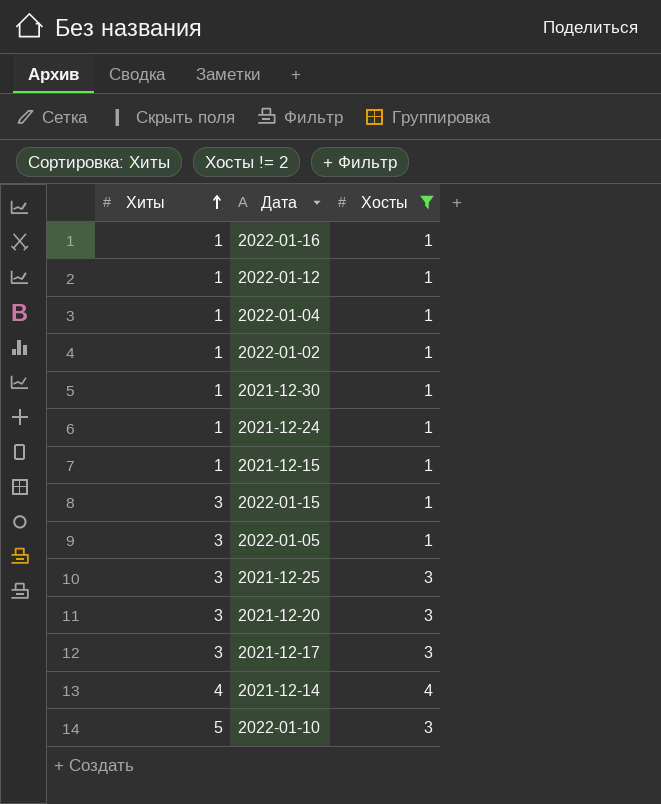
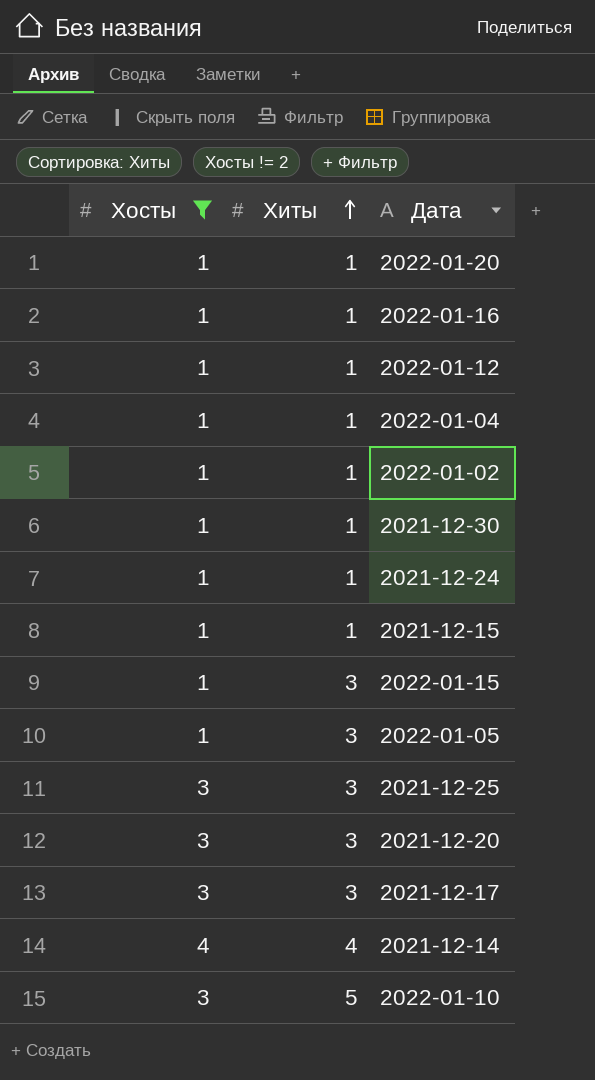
column Хосты | position: 3 -> 1
row 2022-01-20: none -> 1 | 1

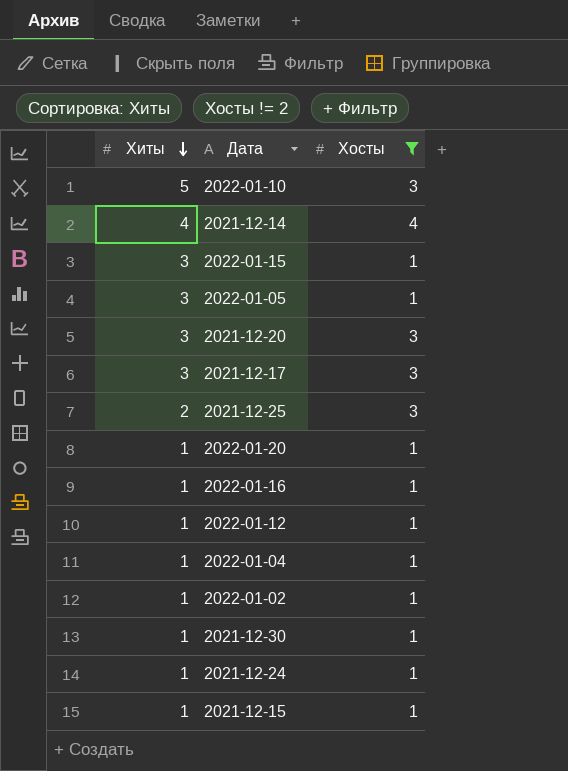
row order: Хиты ascending -> Хиты descending
column Хосты | position: 1 -> 3
2021-12-25 | Хиты: 3 -> 2

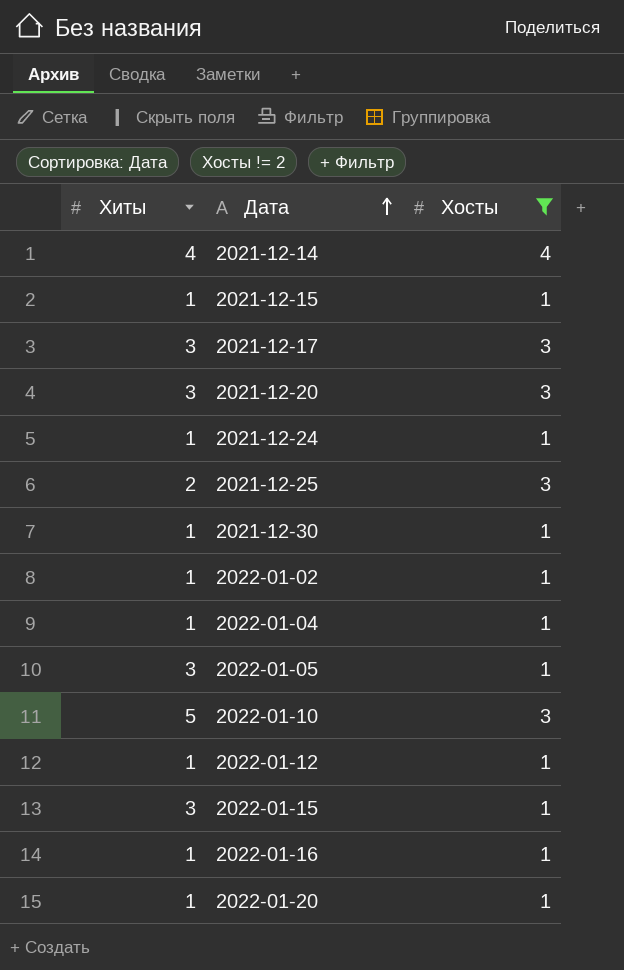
row order: Хиты descending -> Дата ascending

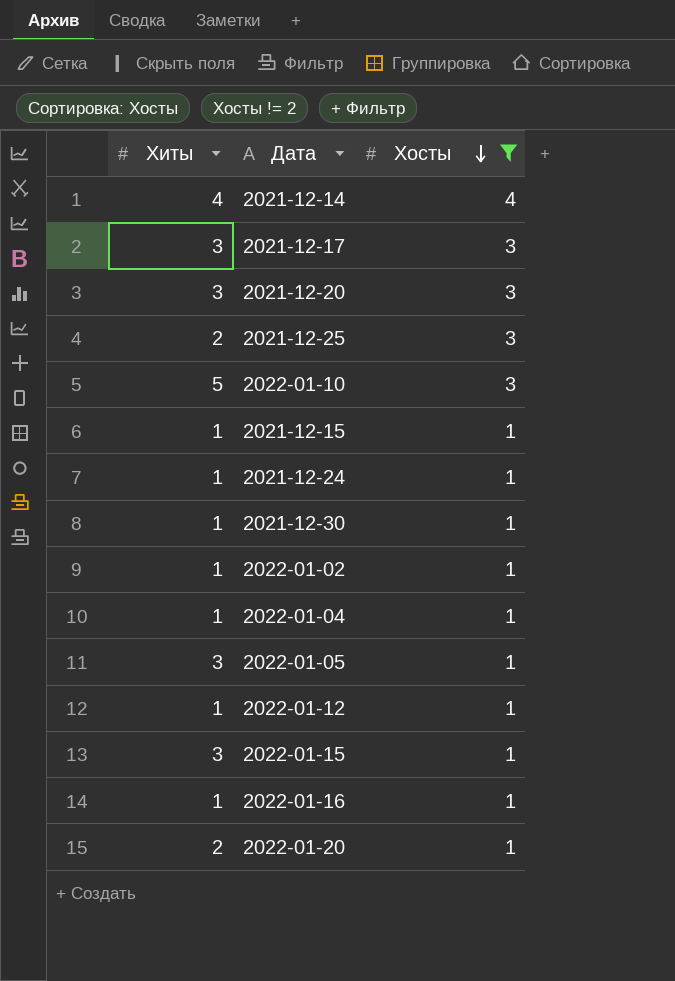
row order: Дата ascending -> Хосты descending
2022-01-20 | Хиты: 1 -> 2

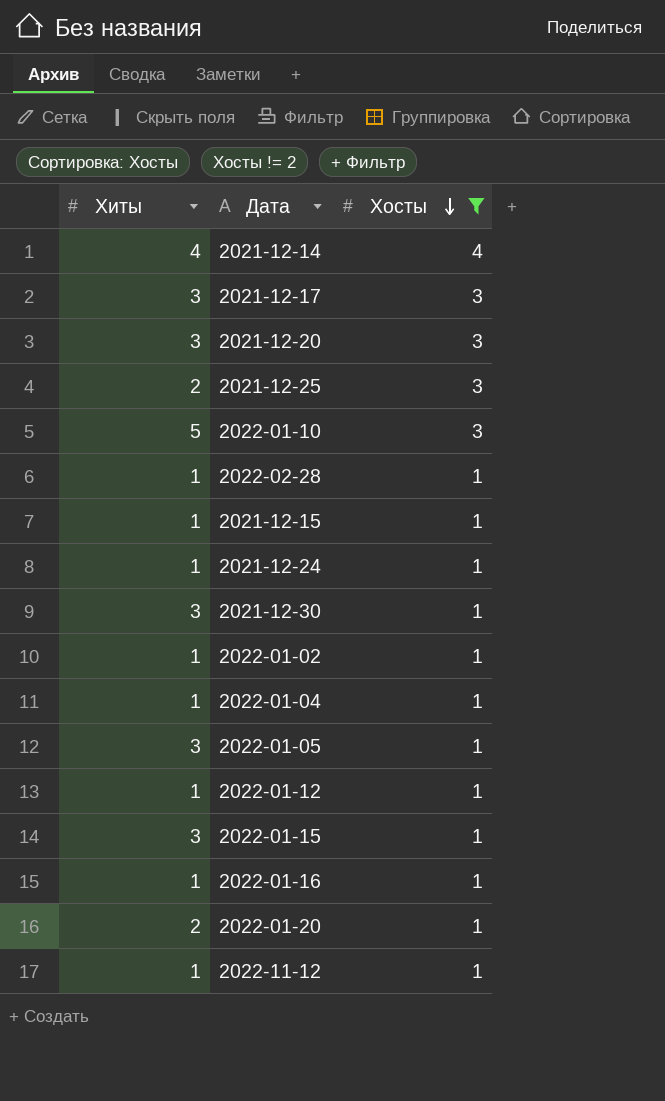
row 2022-02-28: none -> 1 | 1
2021-12-30 | Хиты: 1 -> 3
row 2022-11-12: none -> 1 | 1

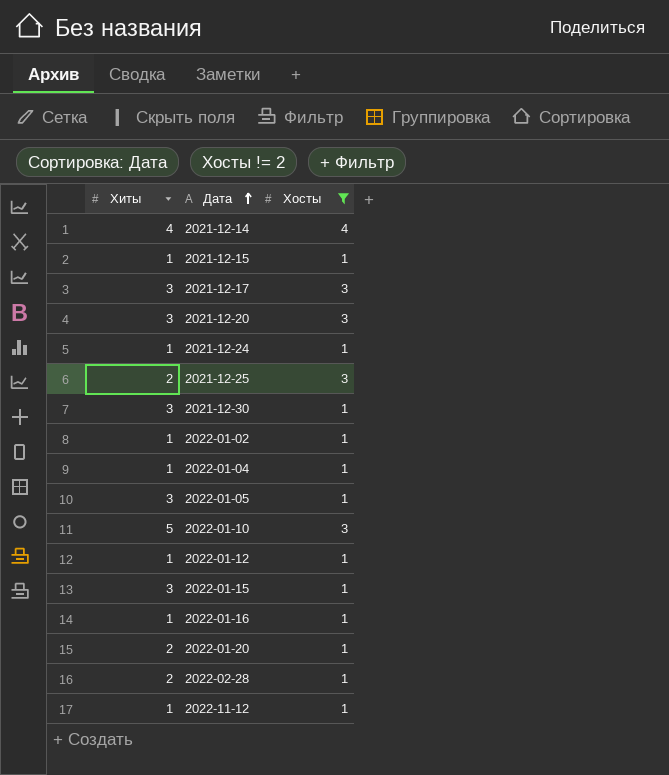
row order: Хосты descending -> Дата ascending
2022-02-28 | Хиты: 1 -> 2

